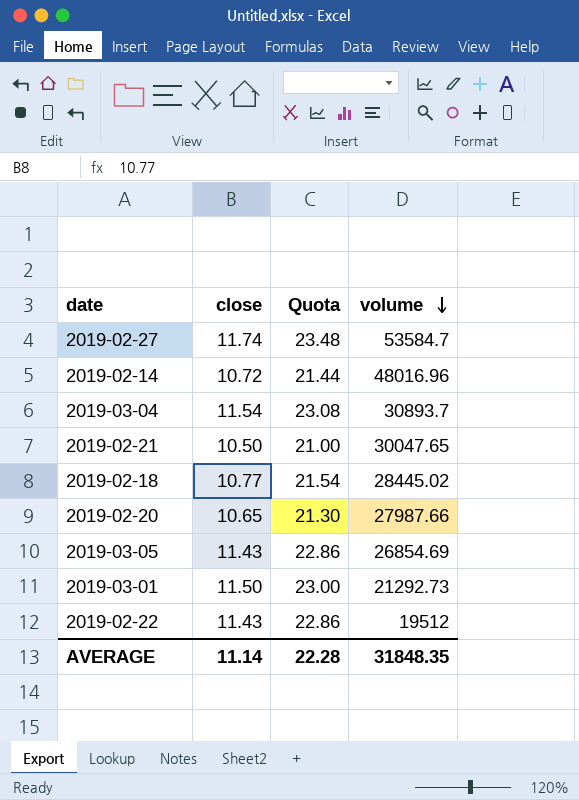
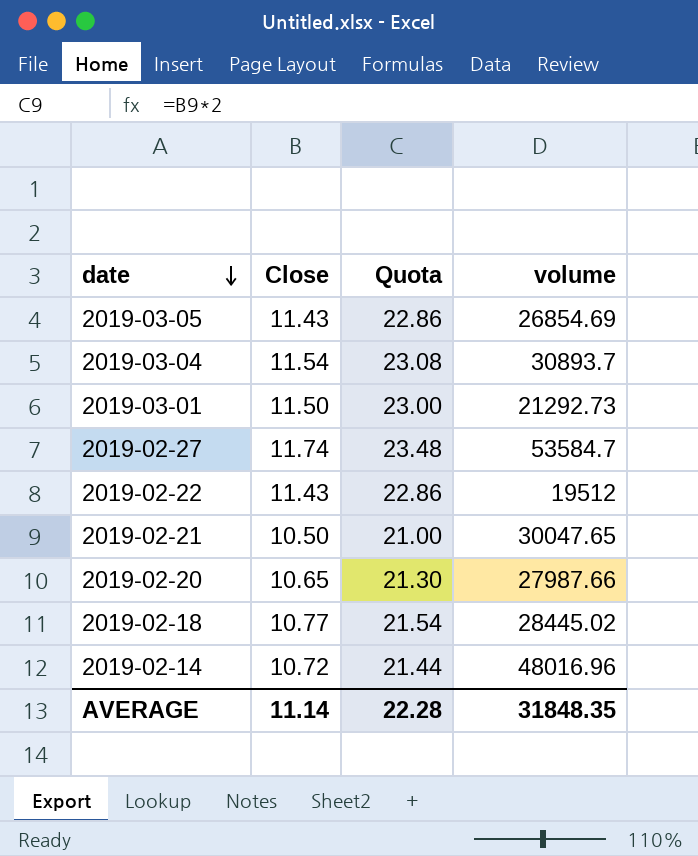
row order: volume descending -> date descending
column name: close -> Close

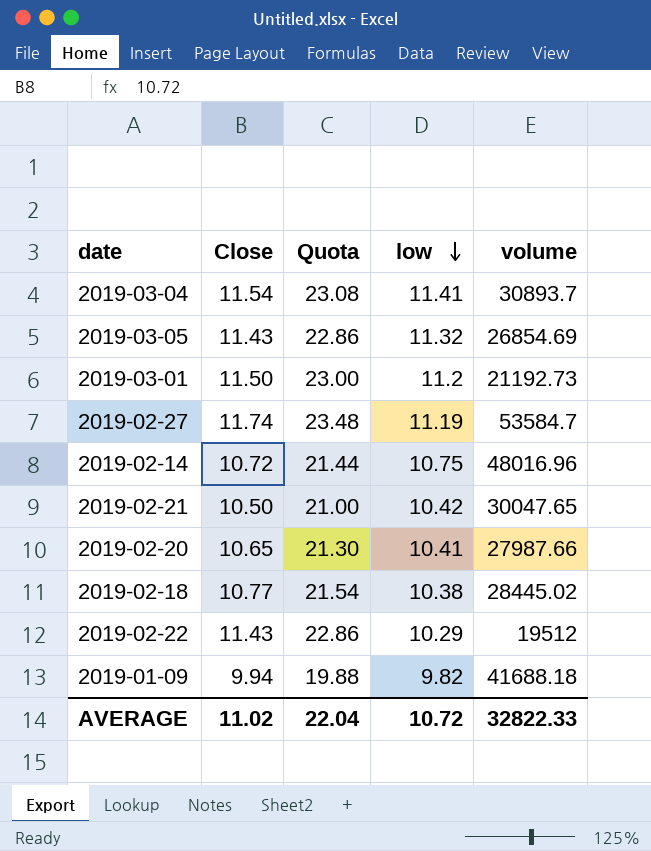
row order: date descending -> low descending
column low | position: none -> 4
2019-03-01 | volume: 21292.73 -> 21192.73
row 2019-01-09: none -> 9.94 | 19.88 | 9.82 | 41688.18
AVERAGE | Close: 11.14 -> 11.02
AVERAGE | Quota: 22.28 -> 22.04
AVERAGE | volume: 31848.35 -> 32822.33

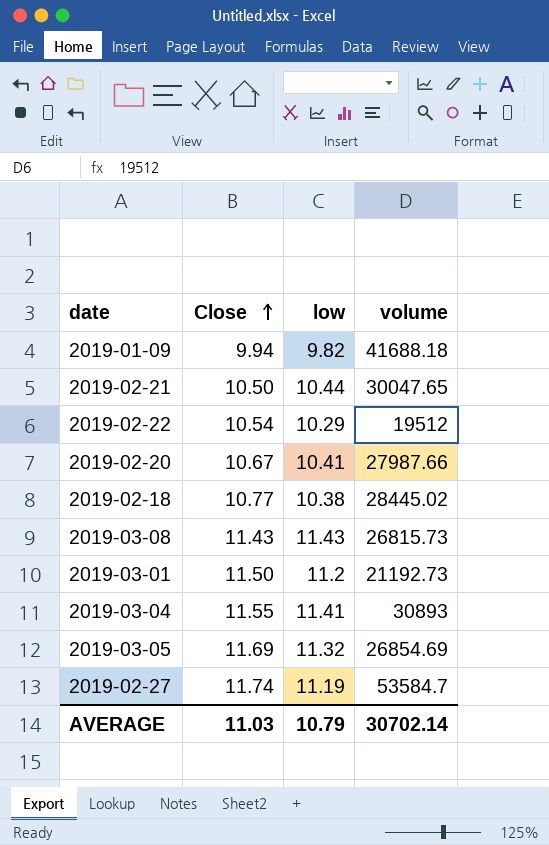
row order: low descending -> Close ascending
column Quota | formula: [Close] * 2 -> none
row 2019-02-14: 10.72 | 21.44 | 10.75 | 48016.96 -> none
2019-02-21 | low: 10.42 -> 10.44
2019-02-22 | Close: 11.43 -> 10.54
2019-02-20 | Close: 10.65 -> 10.67
row 2019-03-08: none -> 11.43 | 11.43 | 26815.73
2019-03-04 | Close: 11.54 -> 11.55
2019-03-04 | volume: 30893.7 -> 30893
2019-03-05 | Close: 11.43 -> 11.69
AVERAGE | Close: 11.02 -> 11.03
AVERAGE | low: 10.72 -> 10.79
AVERAGE | volume: 32822.33 -> 30702.14

